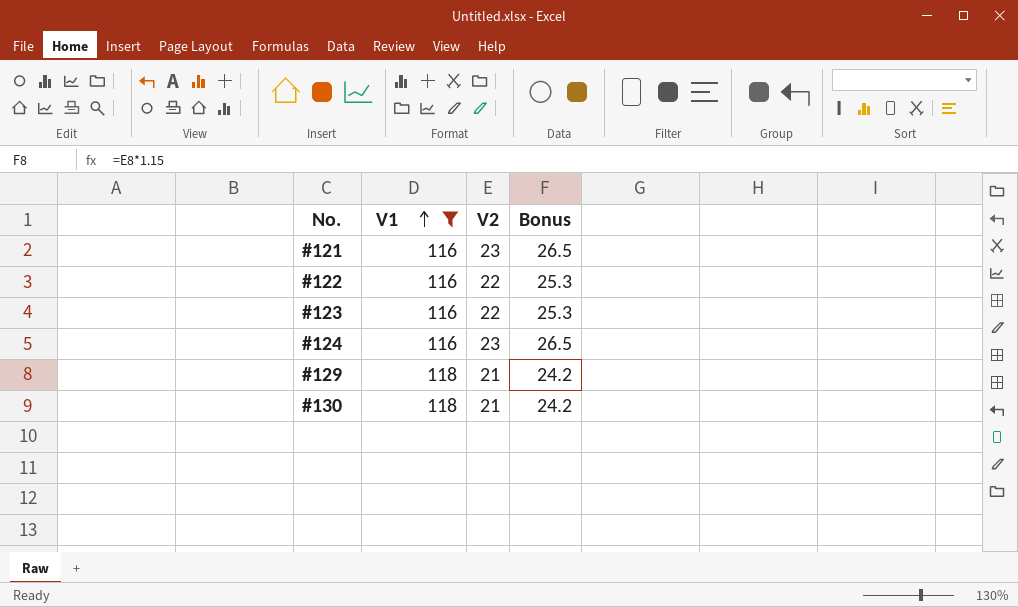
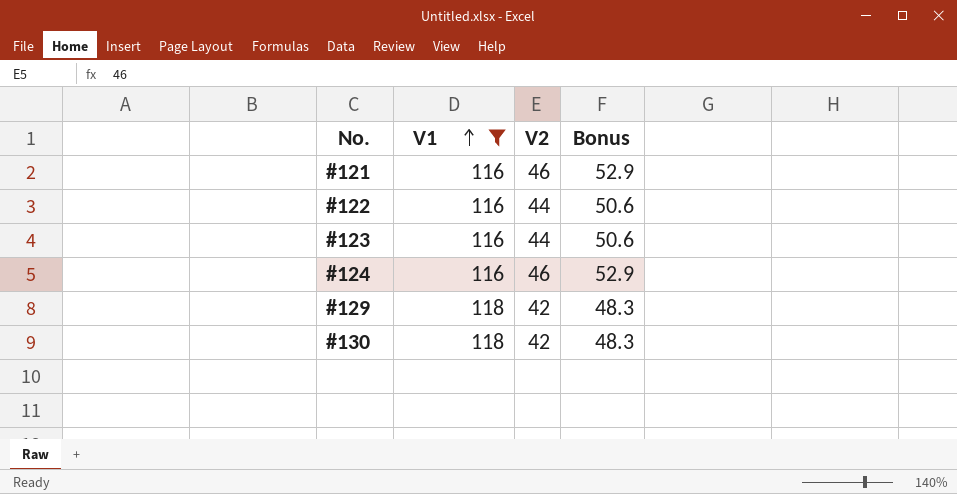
#121 | V2: 23 -> 46
#121 | Bonus: 26.5 -> 52.9
#122 | V2: 22 -> 44
#122 | Bonus: 25.3 -> 50.6
#123 | V2: 22 -> 44
#123 | Bonus: 25.3 -> 50.6
#124 | V2: 23 -> 46
#124 | Bonus: 26.5 -> 52.9
#129 | V2: 21 -> 42
#129 | Bonus: 24.2 -> 48.3
#130 | V2: 21 -> 42
#130 | Bonus: 24.2 -> 48.3

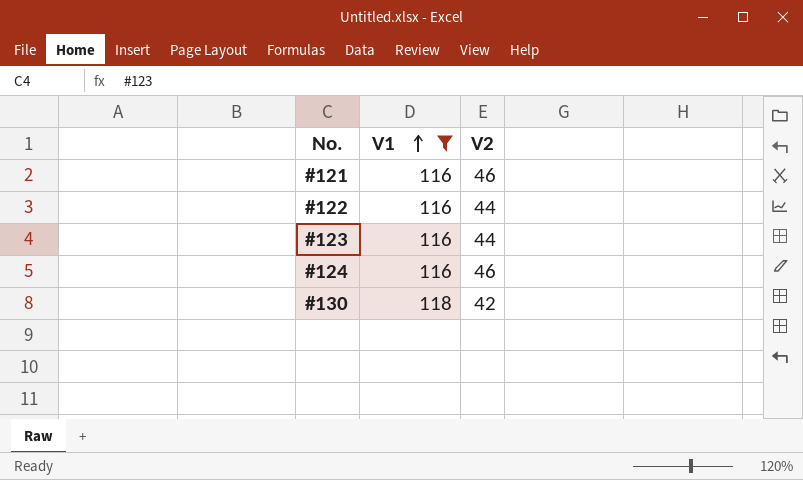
column Bonus | formula: [V2] * 1.15 -> none
row #129: 118 | 42 | 48.3 -> none

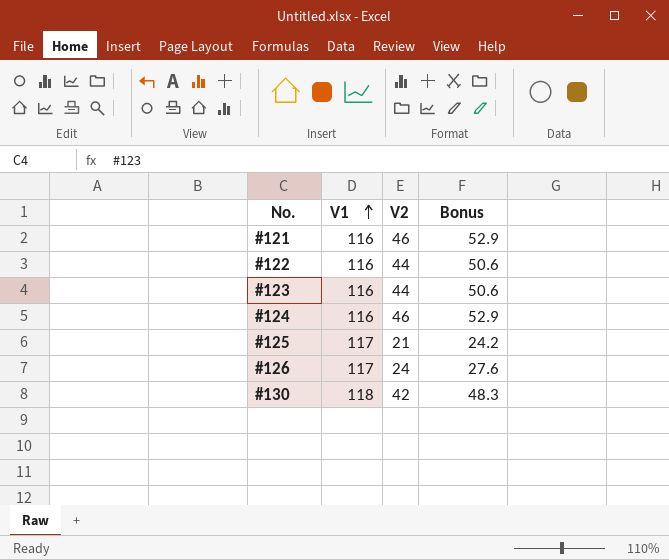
filter: V1 != 117 -> none
column Bonus | formula: none -> [V2] * 1.15

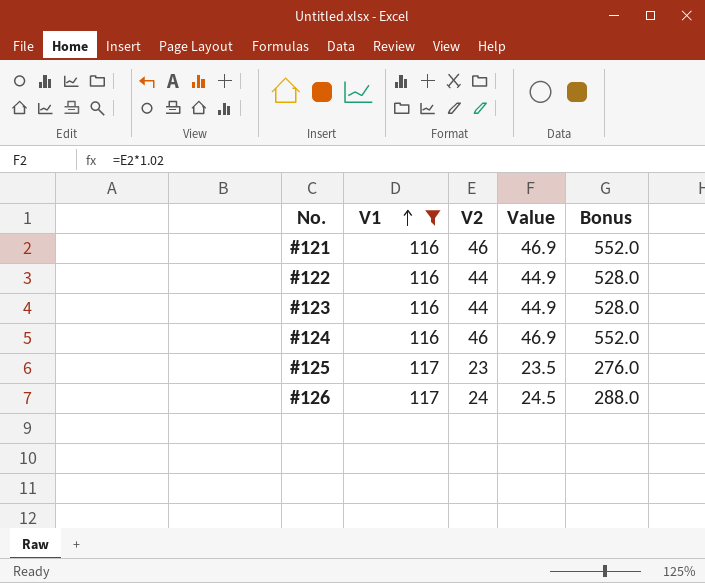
filter: none -> V1 != 118
column Value | formula: none -> [V2] * 1.02
column Bonus | formula: [V2] * 1.15 -> [V2] * 12
#125 | V2: 21 -> 23

